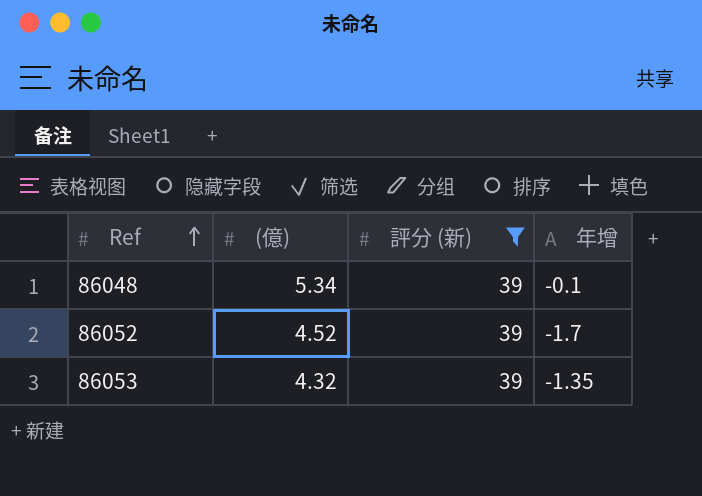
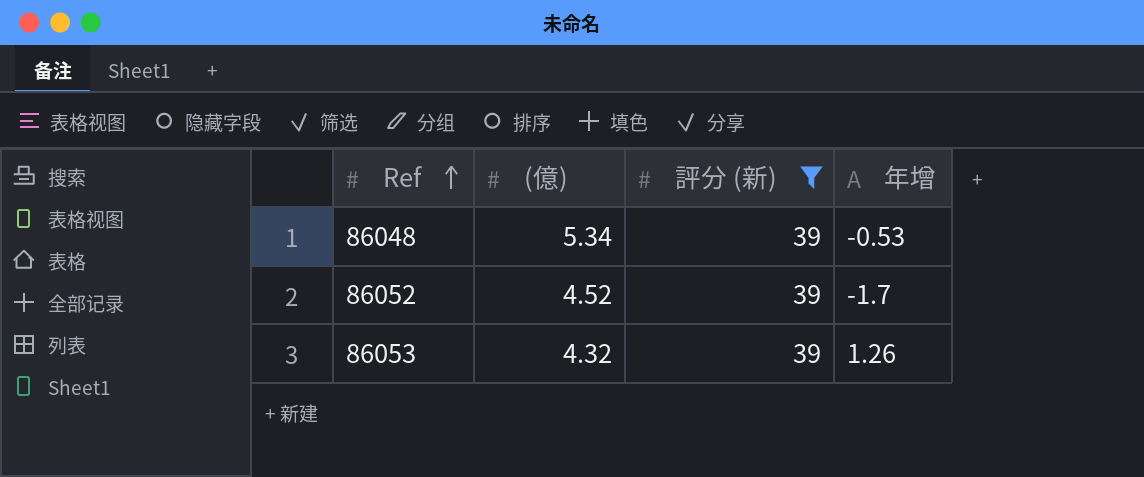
86048 | 年增: -0.1 -> -0.53
86053 | 年增: -1.35 -> 1.26

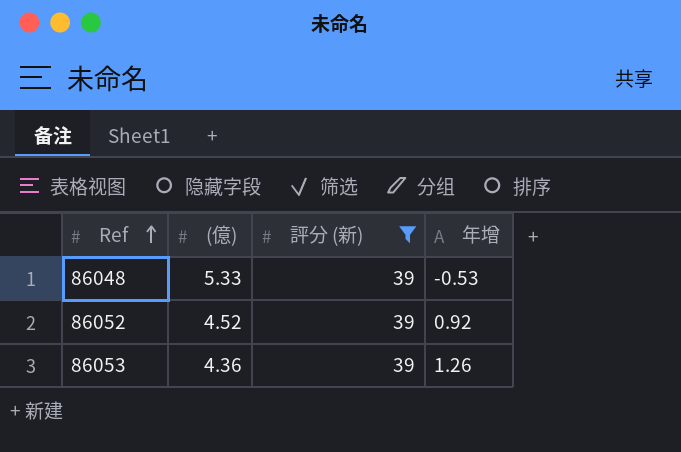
86048 | (億): 5.34 -> 5.33
86052 | 年增: -1.7 -> 0.92
86053 | (億): 4.32 -> 4.36

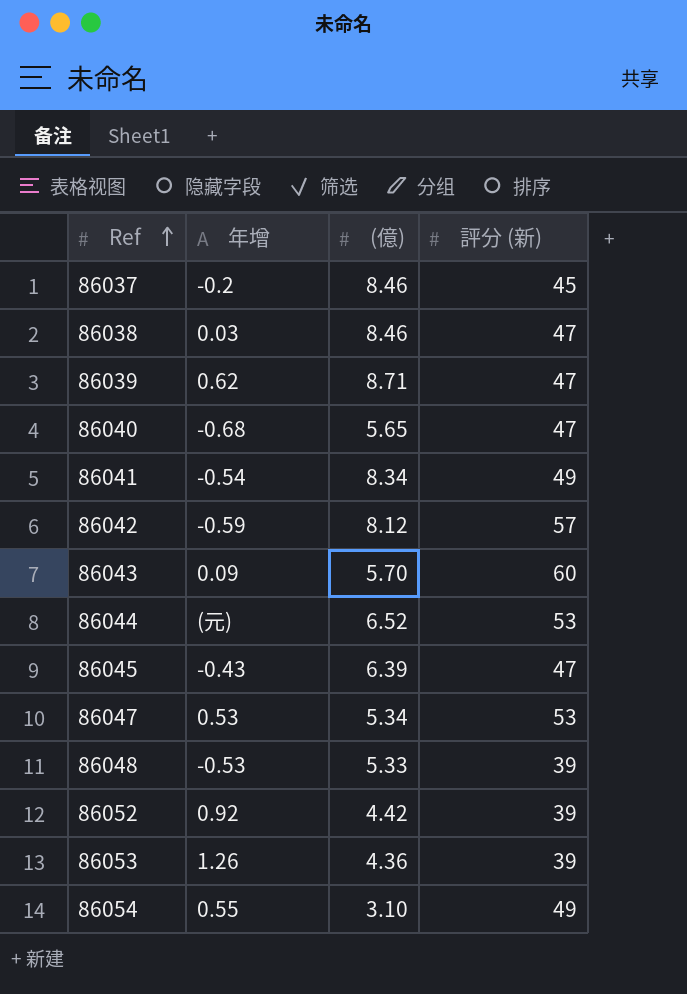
filter: 評分 (新) = 39 -> none
column 年增 | position: 4 -> 2
86052 | (億): 4.52 -> 4.42

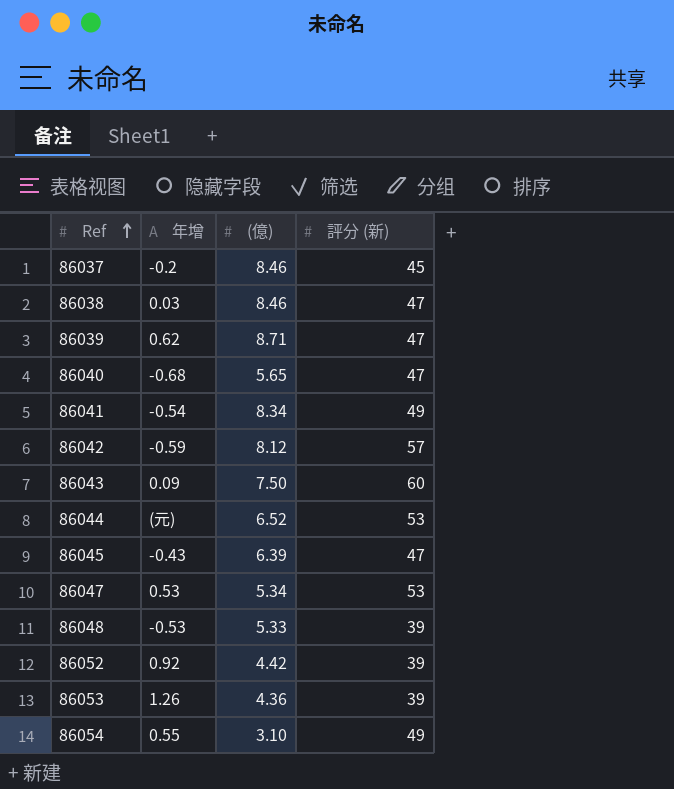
86043 | (億): 5.70 -> 7.50

